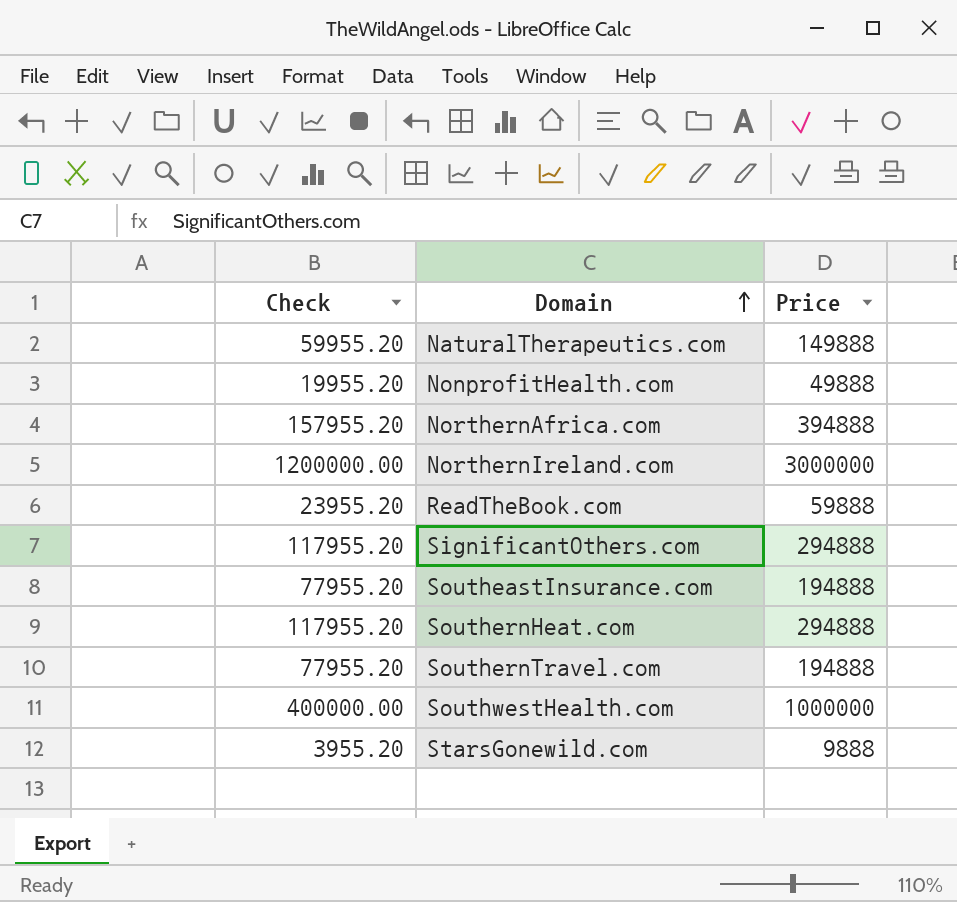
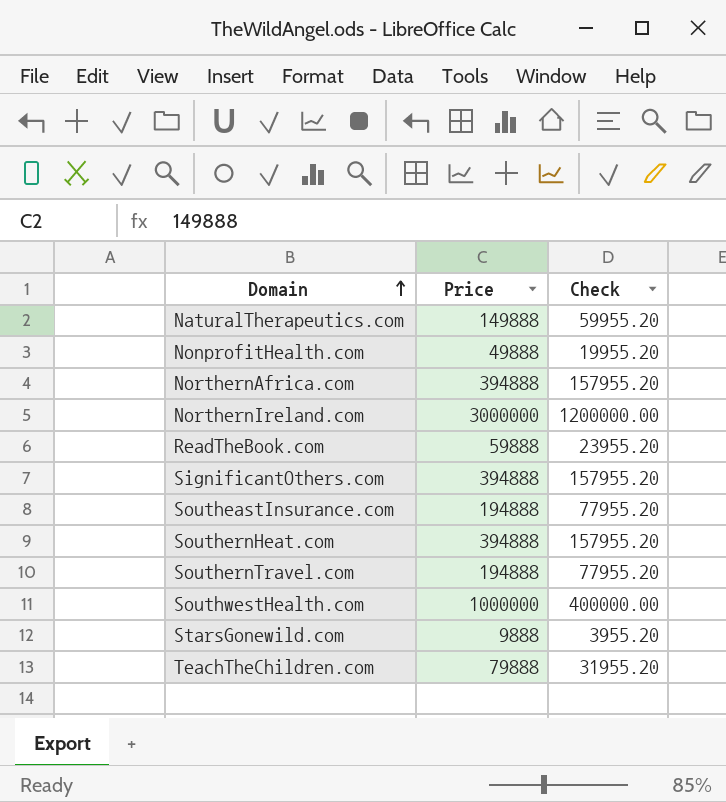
column Check | position: 1 -> 3
SignificantOthers.com | Price: 294888 -> 394888
SignificantOthers.com | Check: 117955.20 -> 157955.20
SouthernHeat.com | Price: 294888 -> 394888
SouthernHeat.com | Check: 117955.20 -> 157955.20
row TeachTheChildren.com: none -> 79888 | 31955.20

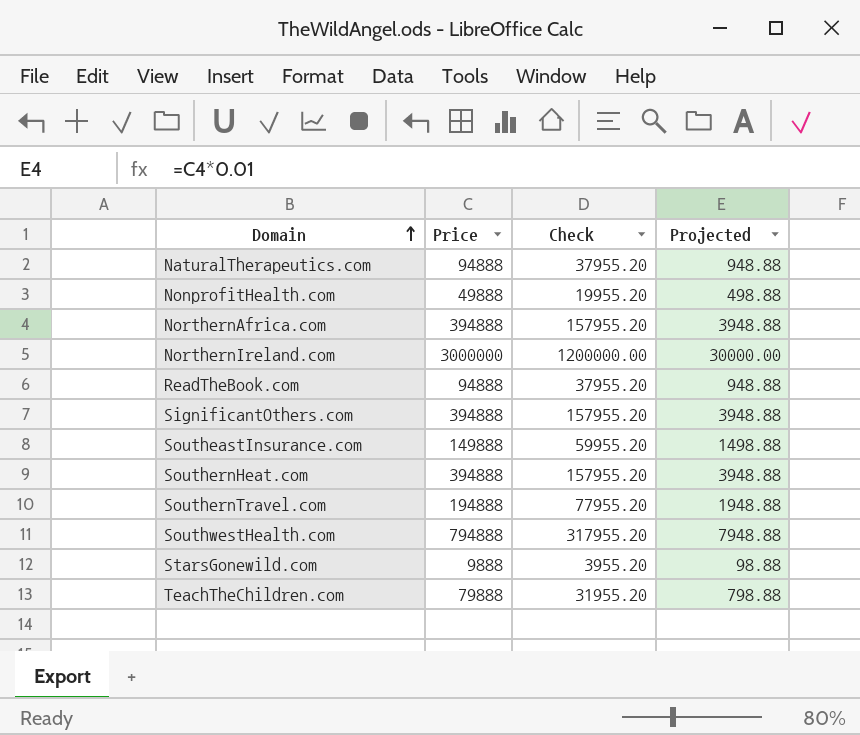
column Projected | formula: none -> [Price] * 0.01
NaturalTherapeutics.com | Price: 149888 -> 94888
NaturalTherapeutics.com | Check: 59955.20 -> 37955.20
ReadTheBook.com | Price: 59888 -> 94888
ReadTheBook.com | Check: 23955.20 -> 37955.20
SoutheastInsurance.com | Price: 194888 -> 149888
SoutheastInsurance.com | Check: 77955.20 -> 59955.20
SouthwestHealth.com | Price: 1000000 -> 794888
SouthwestHealth.com | Check: 400000.00 -> 317955.20

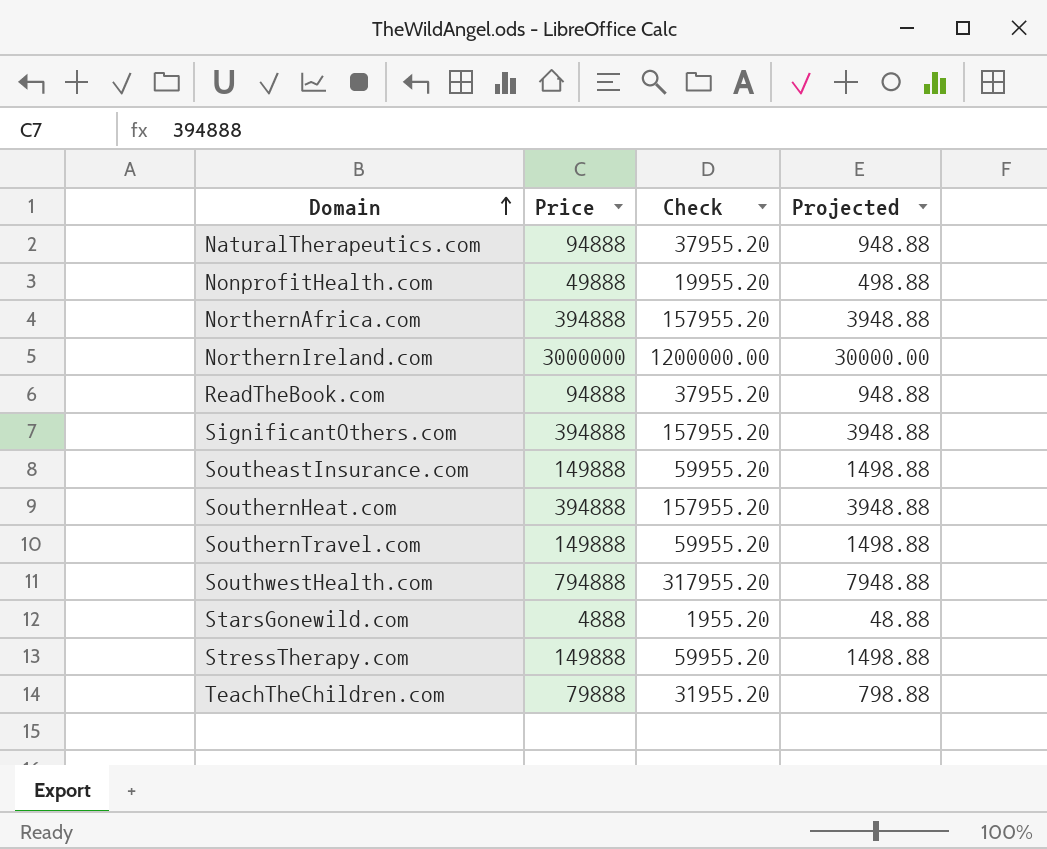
SouthernTravel.com | Price: 194888 -> 149888
SouthernTravel.com | Check: 77955.20 -> 59955.20
SouthernTravel.com | Projected: 1948.88 -> 1498.88
StarsGonewild.com | Price: 9888 -> 4888
StarsGonewild.com | Check: 3955.20 -> 1955.20
StarsGonewild.com | Projected: 98.88 -> 48.88
row StressTherapy.com: none -> 149888 | 59955.20 | 1498.88

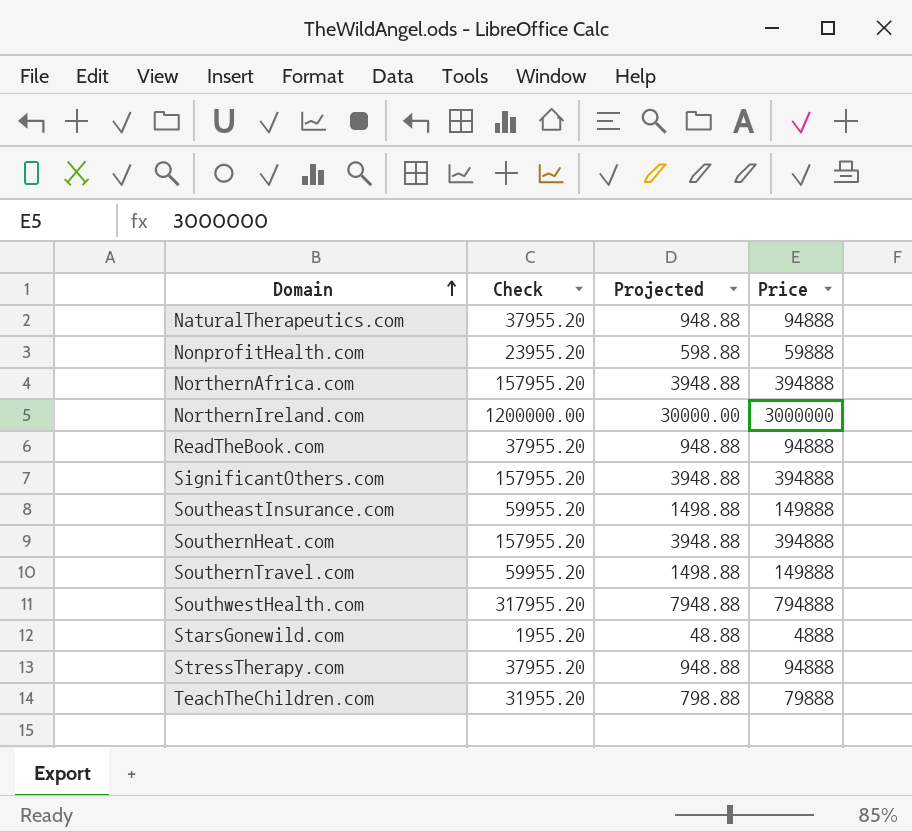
column Price | position: 2 -> 4
NonprofitHealth.com | Check: 19955.20 -> 23955.20
NonprofitHealth.com | Projected: 498.88 -> 598.88
NonprofitHealth.com | Price: 49888 -> 59888
StressTherapy.com | Check: 59955.20 -> 37955.20
StressTherapy.com | Projected: 1498.88 -> 948.88
StressTherapy.com | Price: 149888 -> 94888

